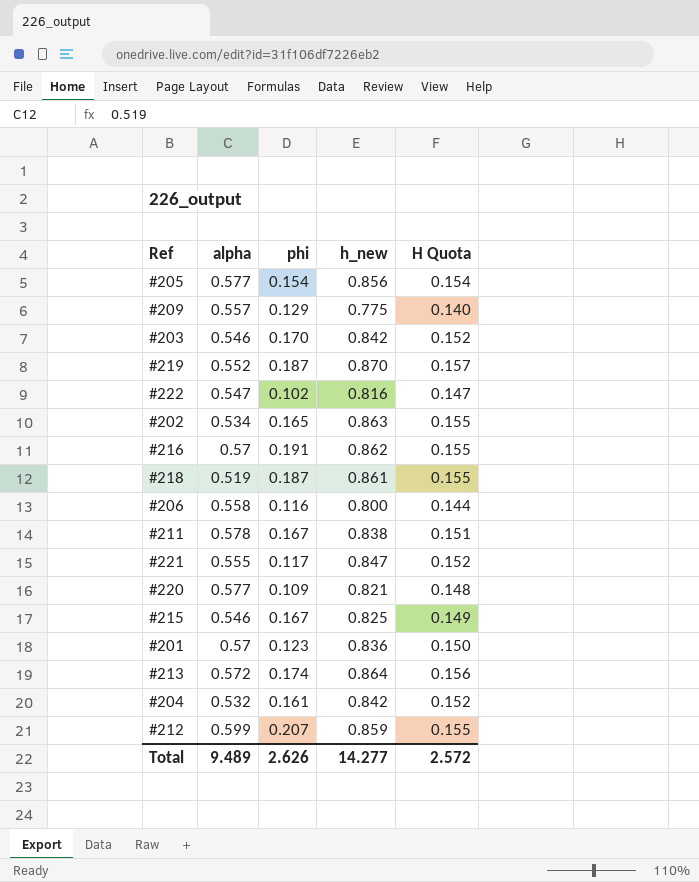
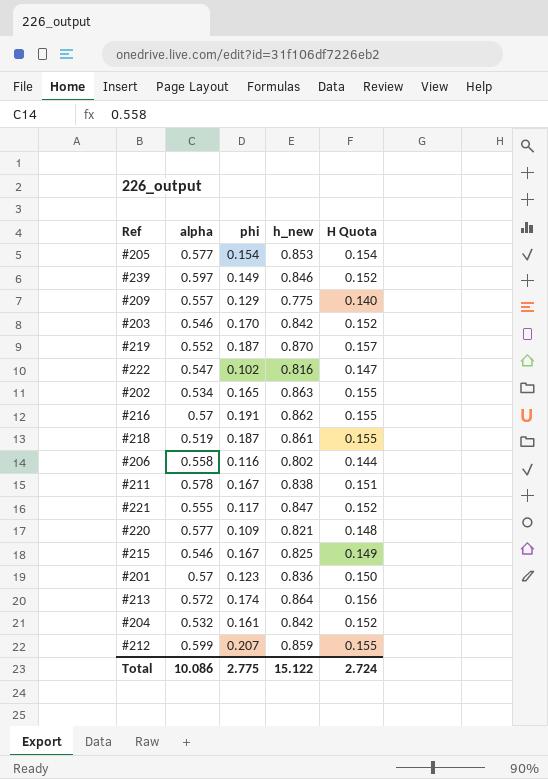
#205 | h_new: 0.856 -> 0.853
row #239: none -> 0.597 | 0.149 | 0.846 | 0.152
#206 | h_new: 0.800 -> 0.802
Total | alpha: 9.489 -> 10.086
Total | phi: 2.626 -> 2.775
Total | h_new: 14.277 -> 15.122
Total | H Quota: 2.572 -> 2.724

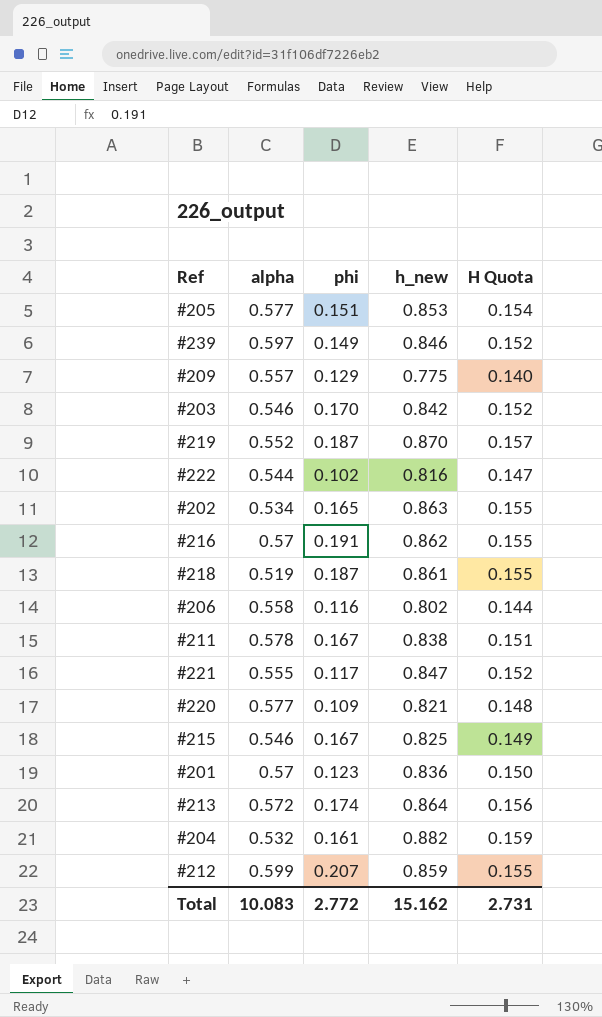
#205 | phi: 0.154 -> 0.151
#222 | alpha: 0.547 -> 0.544
#204 | h_new: 0.842 -> 0.882
#204 | H Quota: 0.152 -> 0.159
Total | alpha: 10.086 -> 10.083
Total | phi: 2.775 -> 2.772
Total | h_new: 15.122 -> 15.162
Total | H Quota: 2.724 -> 2.731

